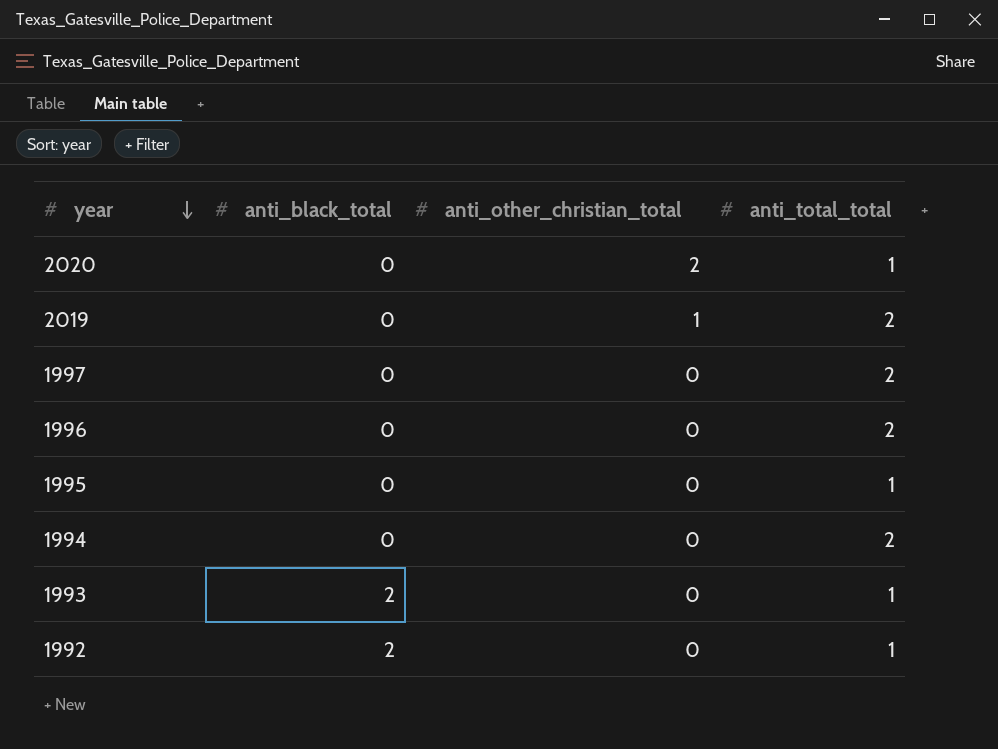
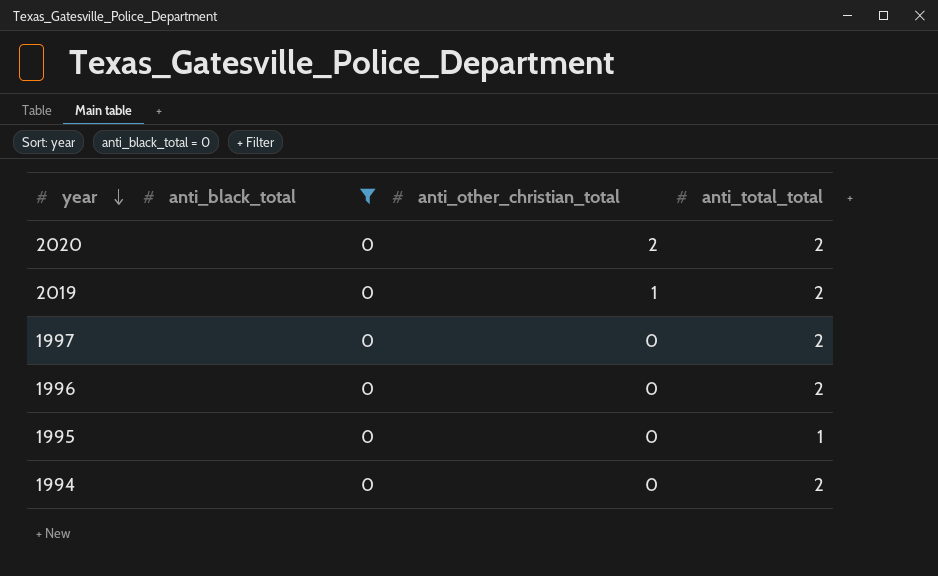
filter: none -> anti_black_total = 0
2020 | anti_total_total: 1 -> 2

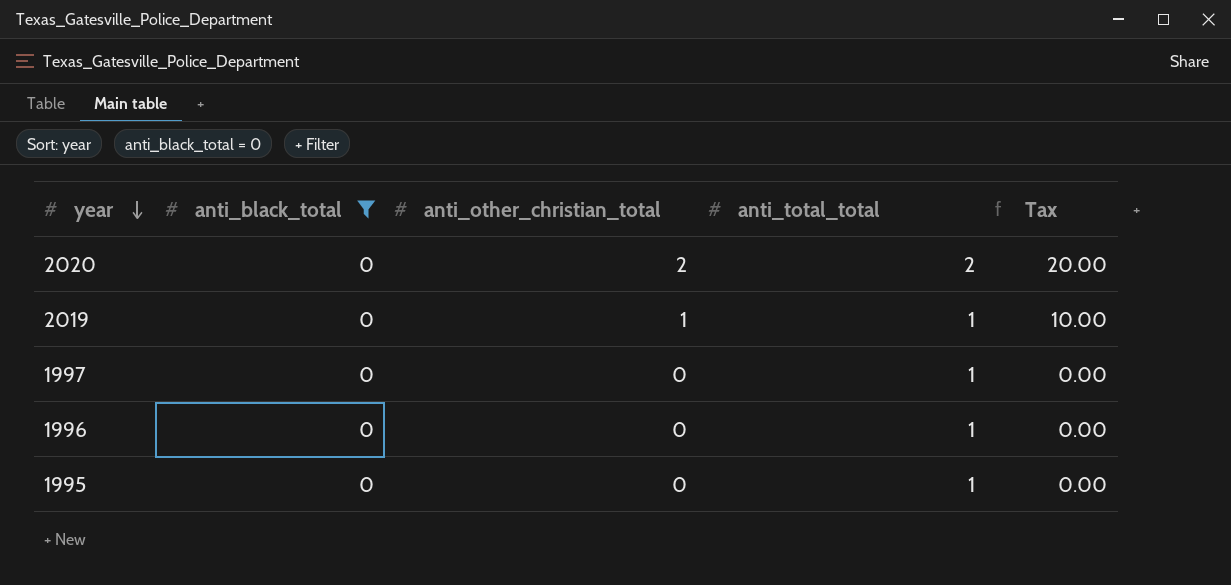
column Tax | formula: none -> [anti_other_christian_total] * 10
row 1994: 0 | 0 | 2 -> none
2019 | anti_total_total: 2 -> 1
1997 | anti_total_total: 2 -> 1
1996 | anti_total_total: 2 -> 1

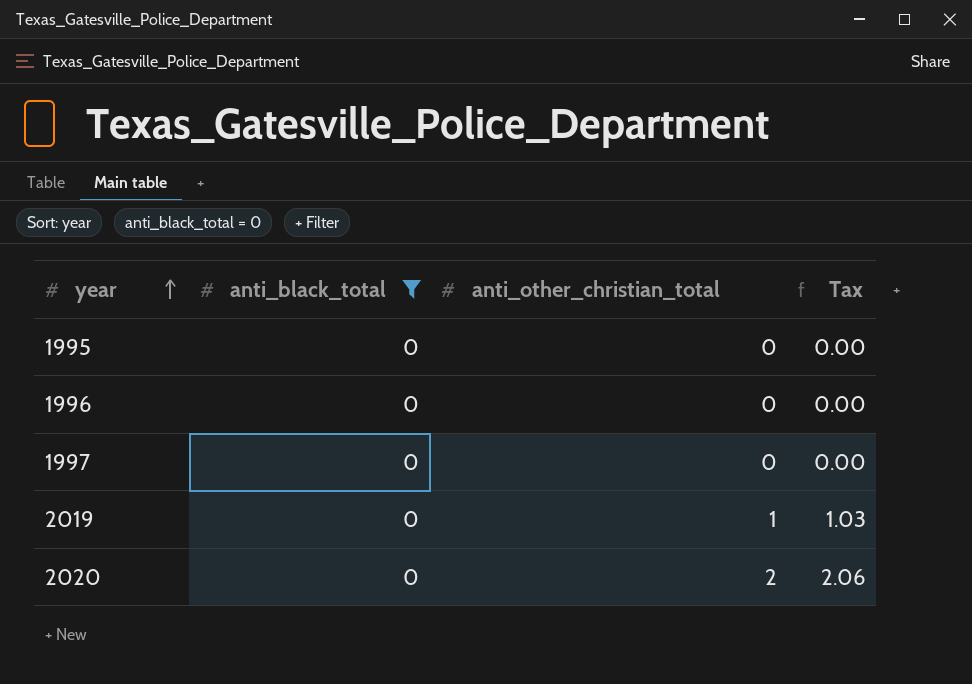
row order: year descending -> year ascending
column anti_total_total | position: 4 -> none
column Tax | formula: [anti_other_christian_total] * 10 -> [anti_other_christian_total] * 1.03

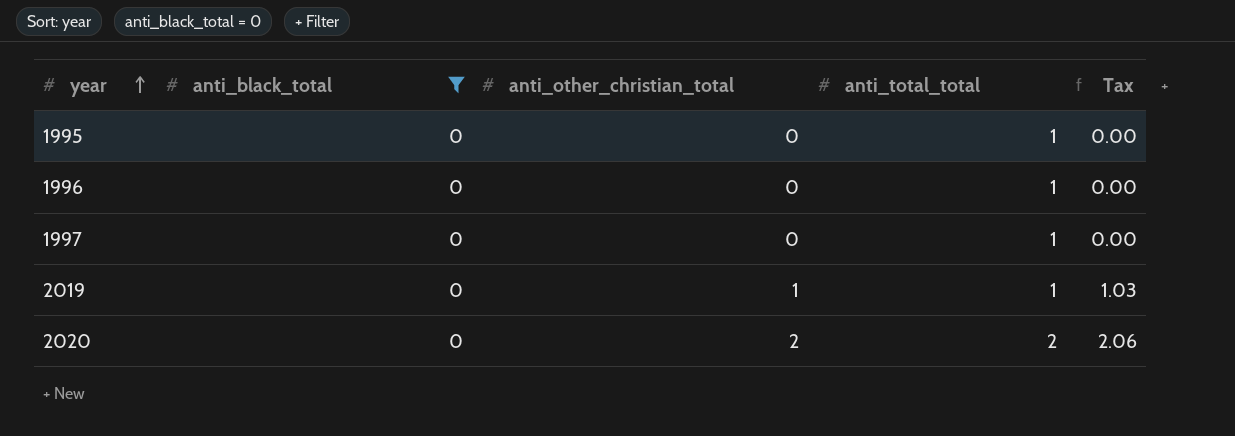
column anti_total_total | position: none -> 4

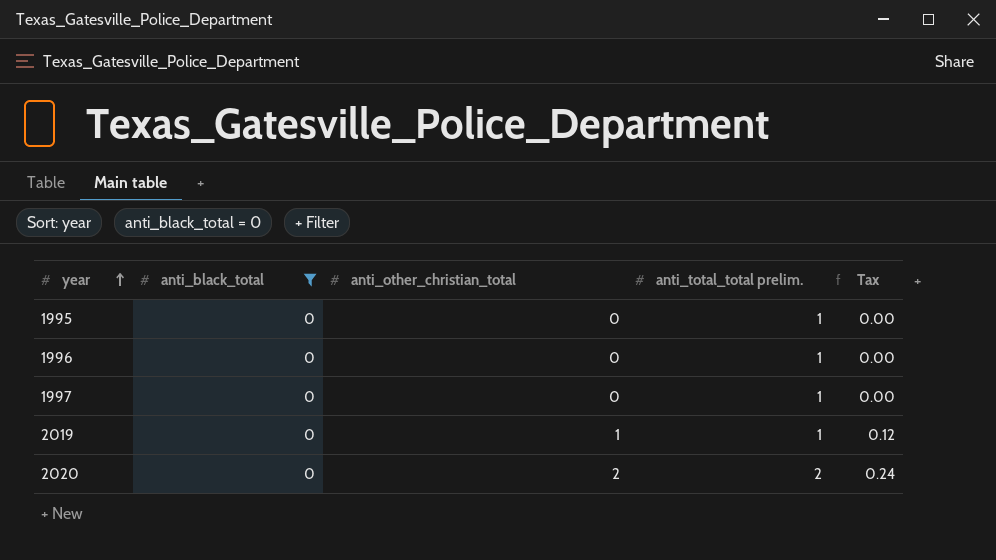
column name: anti_total_total -> anti_total_total prelim.
column Tax | formula: [anti_other_christian_total] * 1.03 -> [anti_other_christian_total] * 0.12

